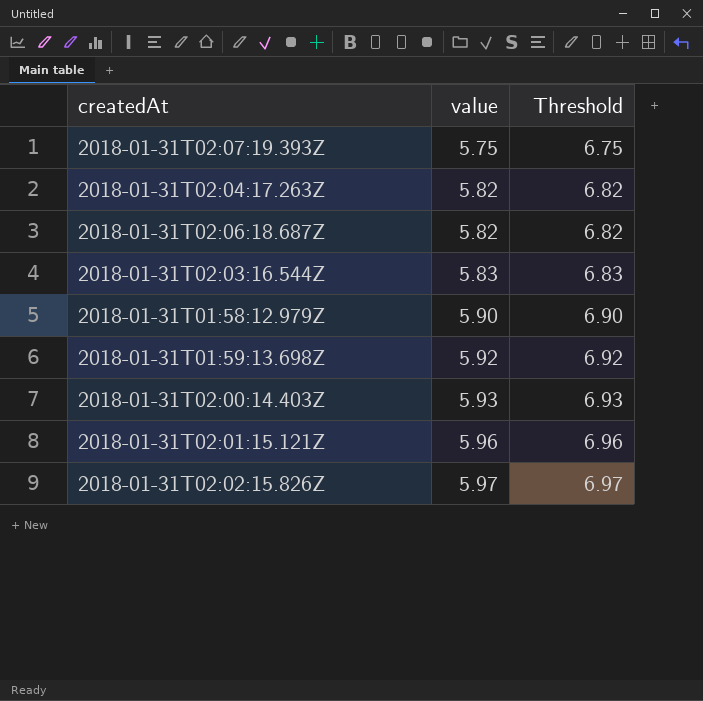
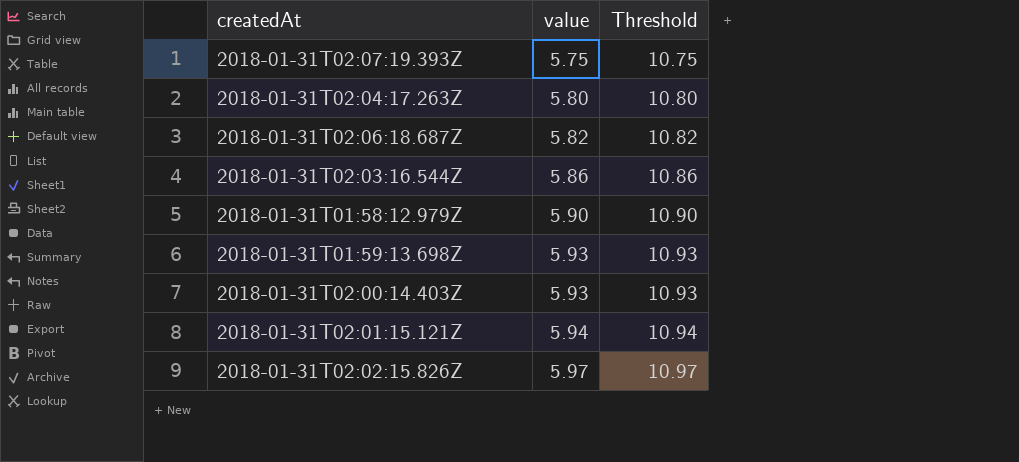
column Threshold | formula: [value] + 1 -> [value] + 5
2018-01-31T02:04:17.263Z | value: 5.82 -> 5.80
2018-01-31T02:03:16.544Z | value: 5.83 -> 5.86
2018-01-31T01:59:13.698Z | value: 5.92 -> 5.93
2018-01-31T02:01:15.121Z | value: 5.96 -> 5.94

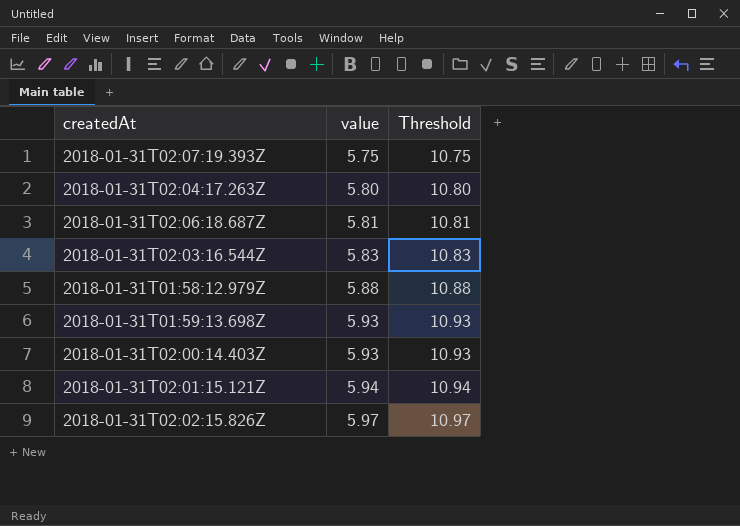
2018-01-31T02:06:18.687Z | value: 5.82 -> 5.81
2018-01-31T02:06:18.687Z | Threshold: 10.82 -> 10.81
2018-01-31T02:03:16.544Z | value: 5.86 -> 5.83
2018-01-31T02:03:16.544Z | Threshold: 10.86 -> 10.83
2018-01-31T01:58:12.979Z | value: 5.90 -> 5.88
2018-01-31T01:58:12.979Z | Threshold: 10.90 -> 10.88

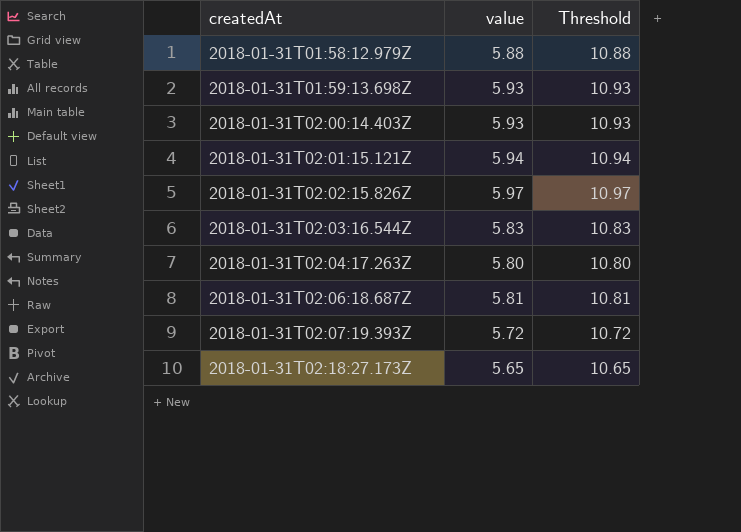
row order: value ascending -> createdAt ascending
2018-01-31T02:07:19.393Z | value: 5.75 -> 5.72
2018-01-31T02:07:19.393Z | Threshold: 10.75 -> 10.72
row 2018-01-31T02:18:27.173Z: none -> 5.65 | 10.65

